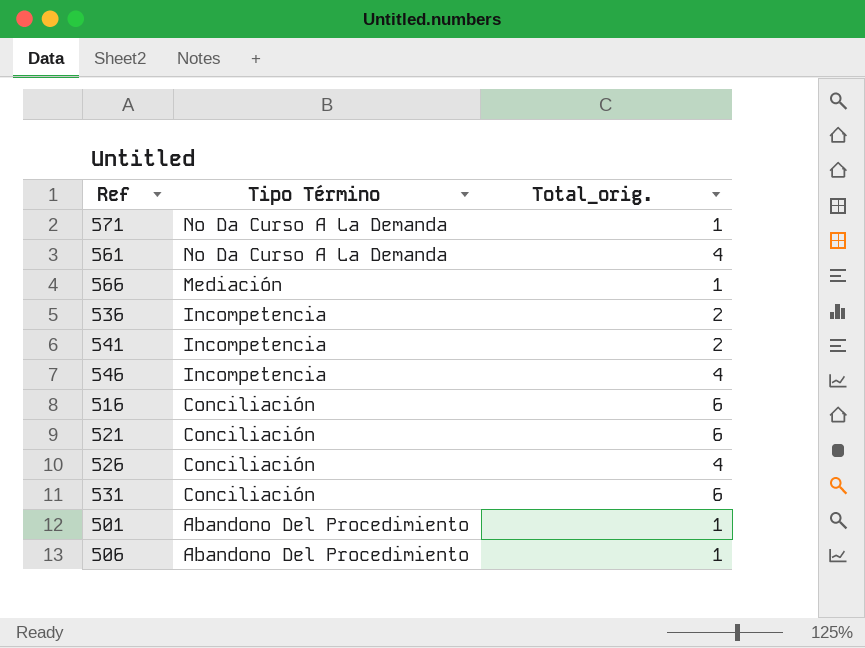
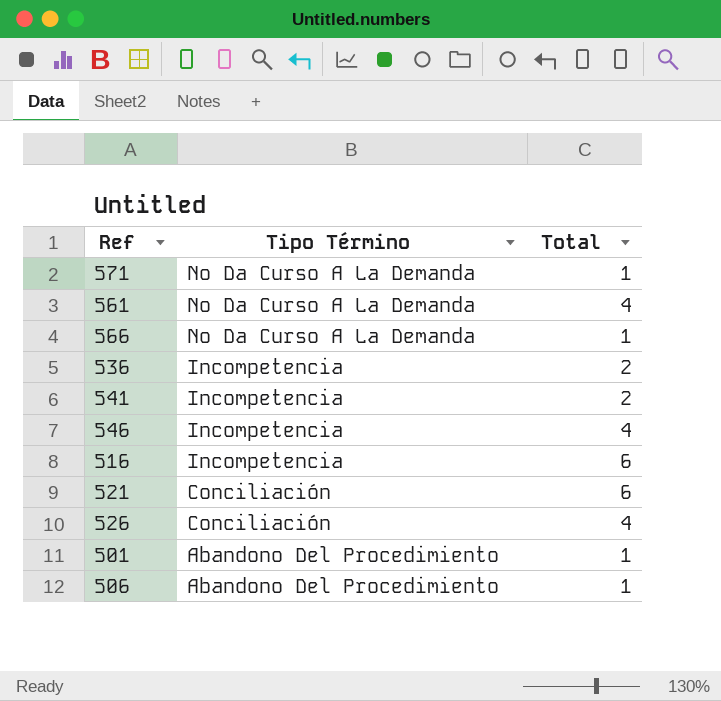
column name: Total_orig. -> Total
row 531: Conciliación | 6 -> none
566 | Tipo Término: Mediación -> No Da Curso A La Demanda
516 | Tipo Término: Conciliación -> Incompetencia

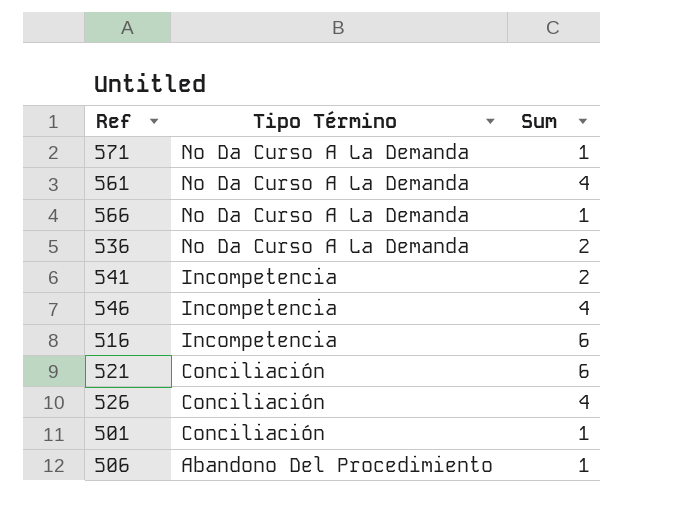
column name: Total -> Sum
536 | Tipo Término: Incompetencia -> No Da Curso A La Demanda
501 | Tipo Término: Abandono Del Procedimiento -> Conciliación

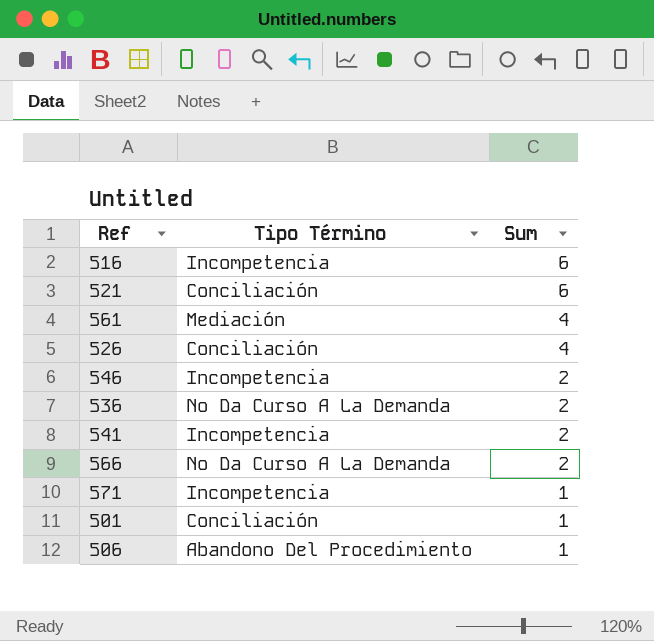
row order: Tipo Término descending -> Sum descending
561 | Tipo Término: No Da Curso A La Demanda -> Mediación
546 | Sum: 4 -> 2
566 | Sum: 1 -> 2
571 | Tipo Término: No Da Curso A La Demanda -> Incompetencia

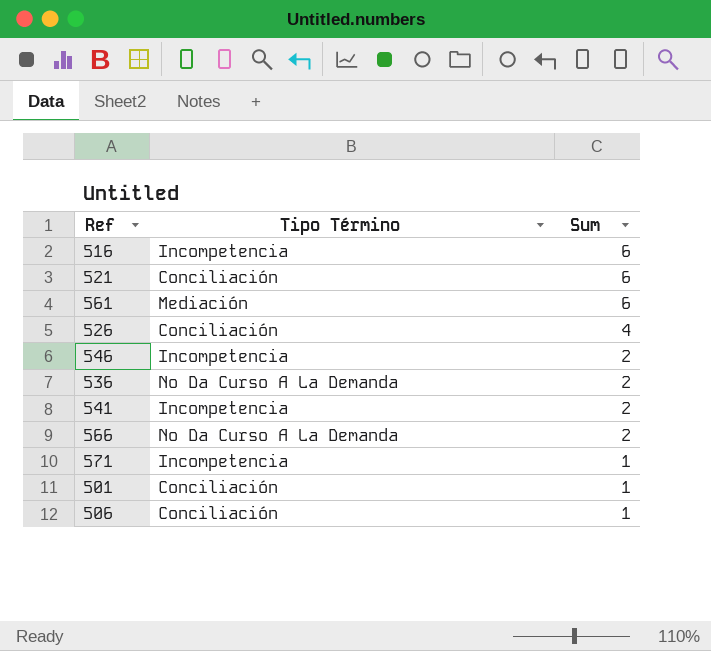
561 | Sum: 4 -> 6
506 | Tipo Término: Abandono Del Procedimiento -> Conciliación

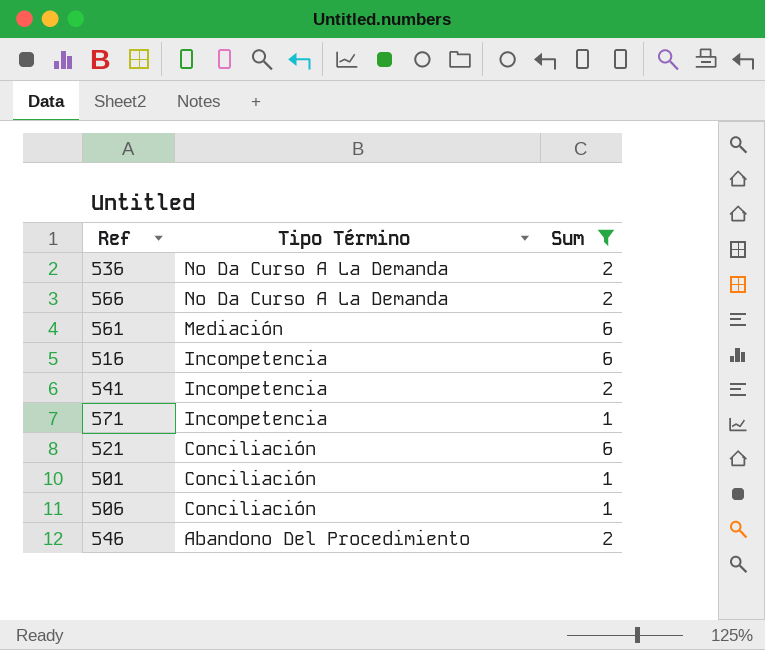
filter: none -> Sum != 4
row order: Sum descending -> Tipo Término descending
546 | Tipo Término: Incompetencia -> Abandono Del Procedimiento

